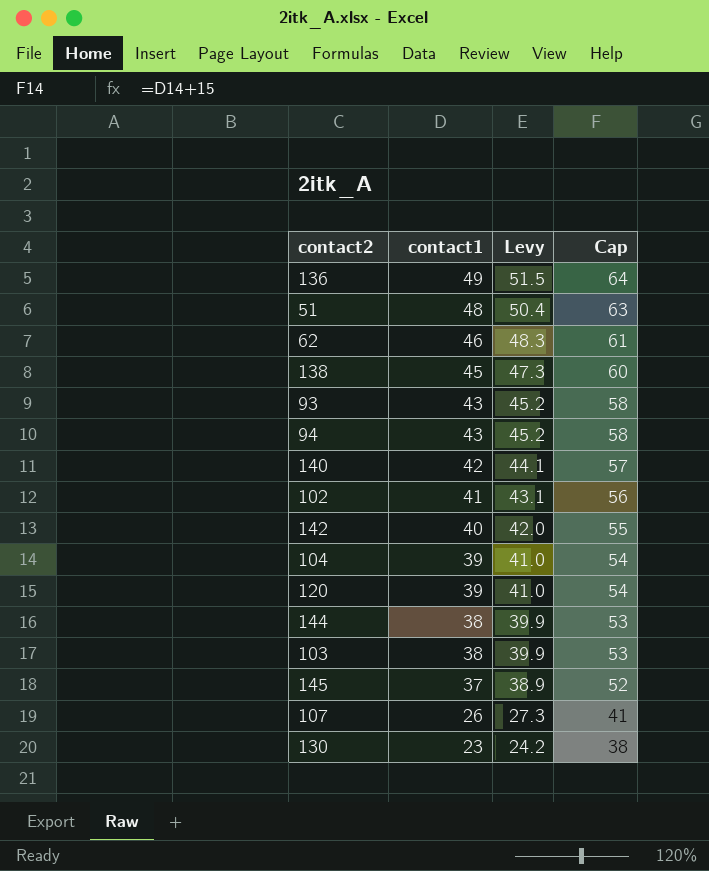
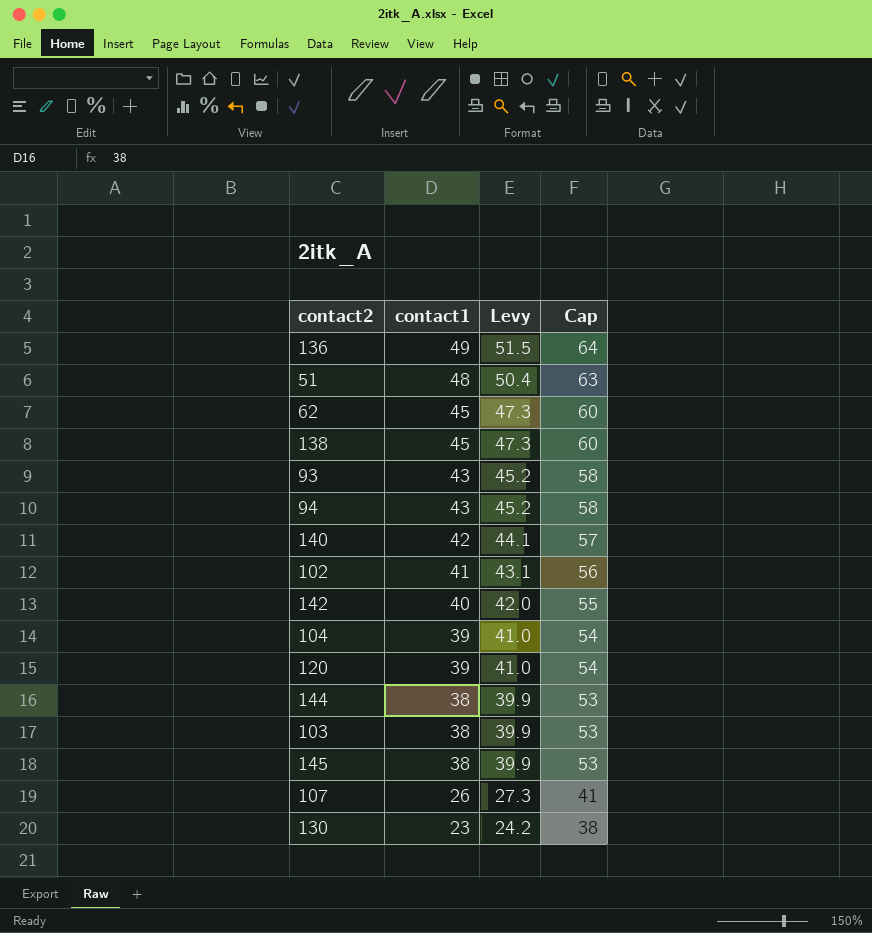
62 | contact1: 46 -> 45
62 | Levy: 48.3 -> 47.3
62 | Cap: 61 -> 60
145 | contact1: 37 -> 38
145 | Levy: 38.9 -> 39.9
145 | Cap: 52 -> 53

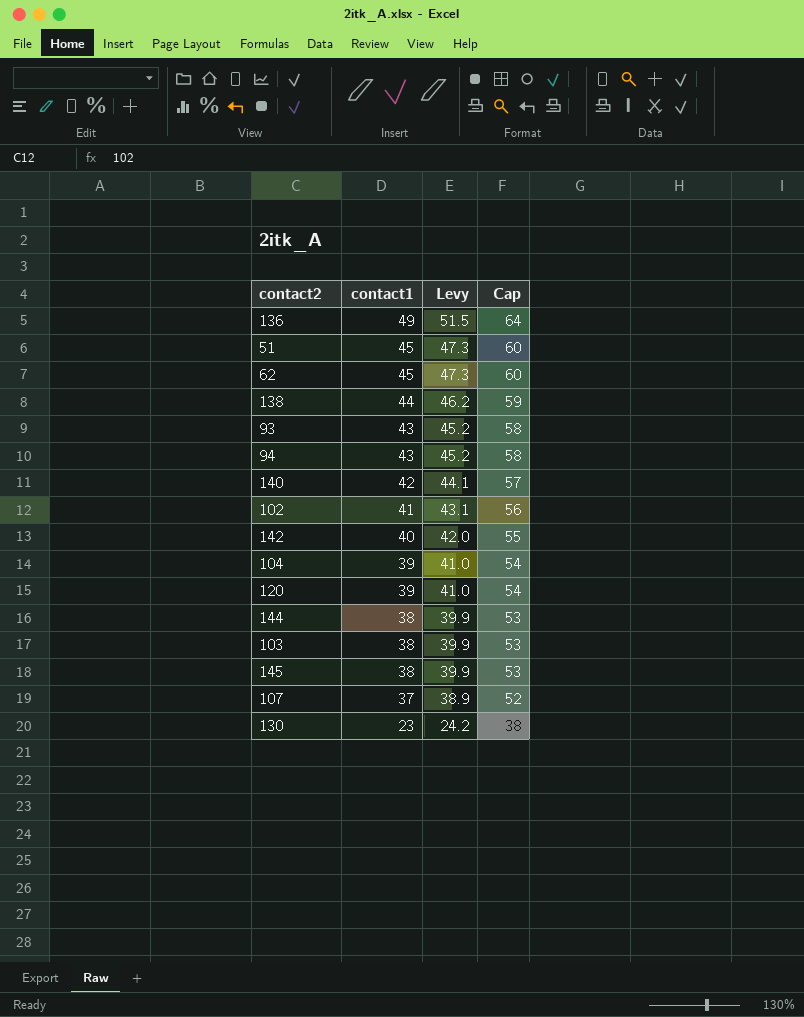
51 | contact1: 48 -> 45
51 | Levy: 50.4 -> 47.3
51 | Cap: 63 -> 60
138 | contact1: 45 -> 44
138 | Levy: 47.3 -> 46.2
138 | Cap: 60 -> 59
107 | contact1: 26 -> 37
107 | Levy: 27.3 -> 38.9
107 | Cap: 41 -> 52

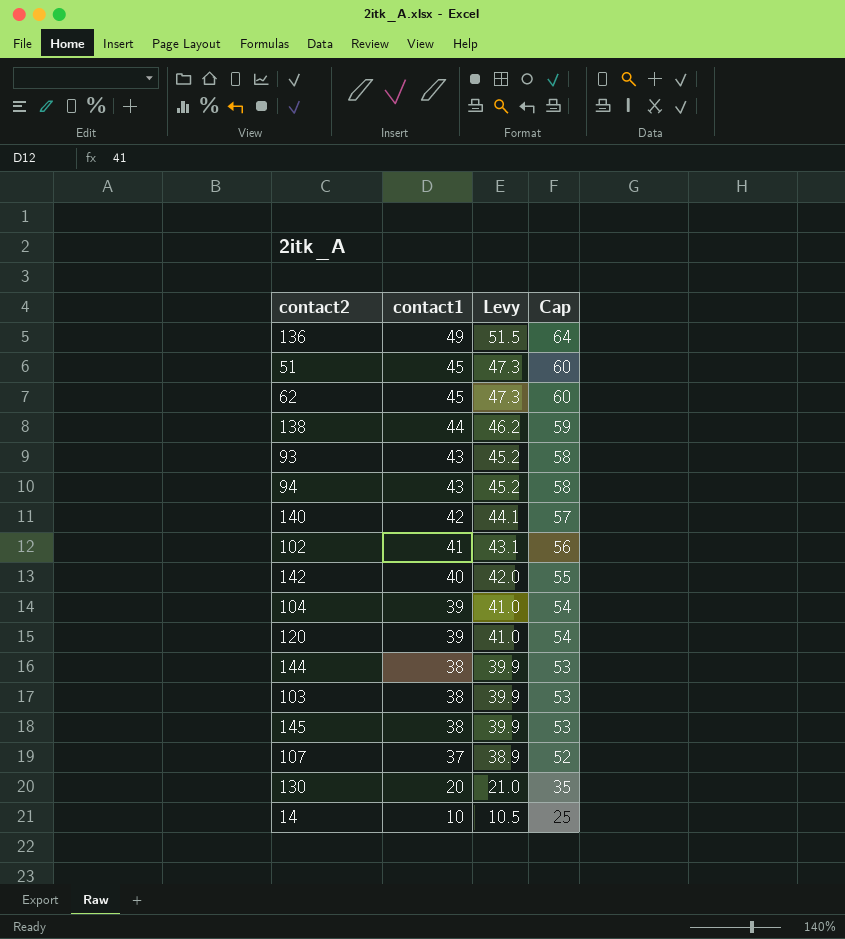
130 | contact1: 23 -> 20
130 | Levy: 24.2 -> 21.0
130 | Cap: 38 -> 35
row 14: none -> 10 | 10.5 | 25

